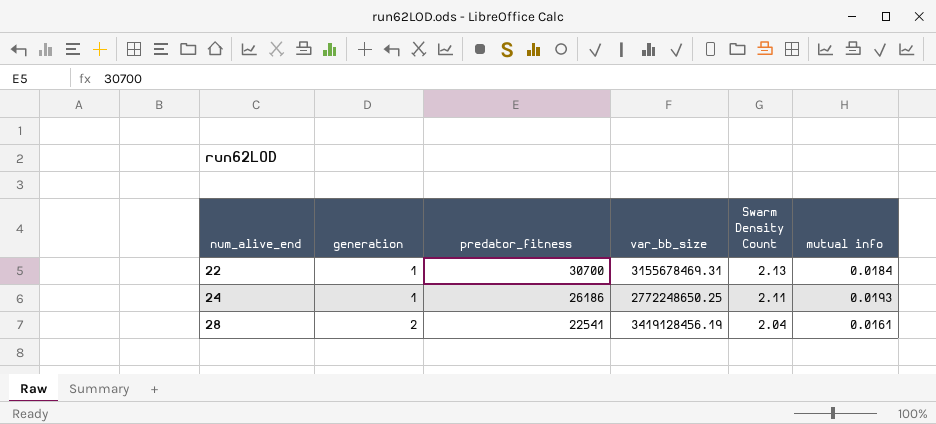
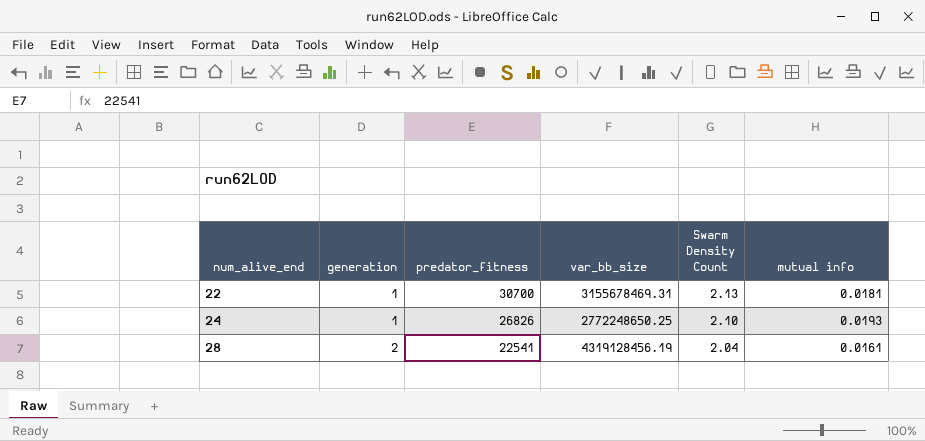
22 | mutual info: 0.0184 -> 0.0181
24 | predator_fitness: 26186 -> 26826
24 | Swarm Density Count: 2.11 -> 2.10
28 | var_bb_size: 3419128456.19 -> 4319128456.19

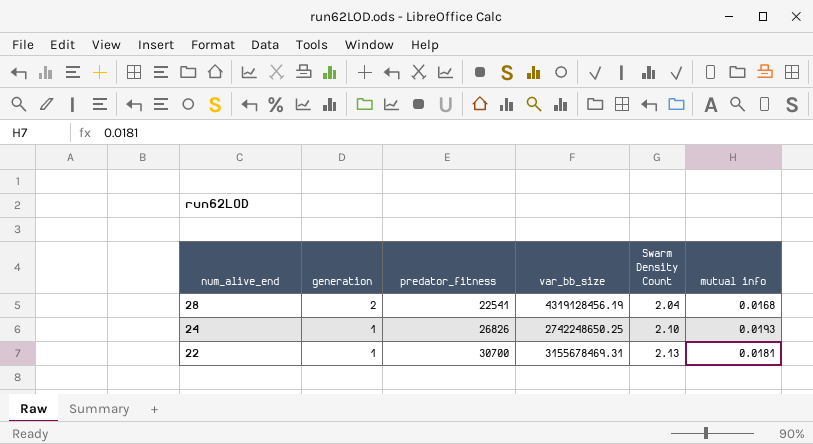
row order: num_alive_end ascending -> num_alive_end descending
28 | mutual info: 0.0161 -> 0.0168
24 | var_bb_size: 2772248650.25 -> 2742248650.25

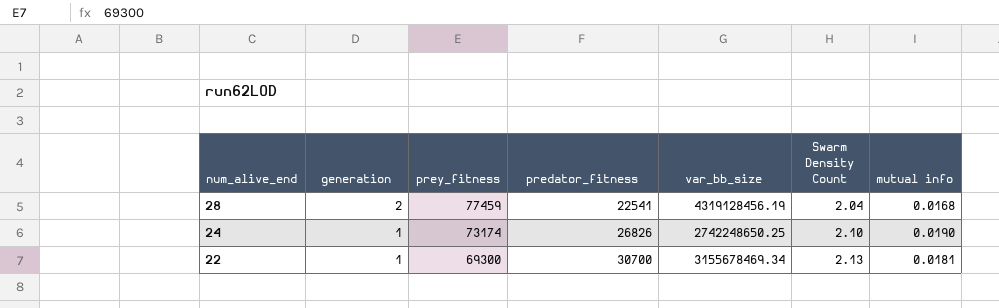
column prey_fitness | position: none -> 3
24 | mutual info: 0.0193 -> 0.0190
22 | var_bb_size: 3155678469.31 -> 3155678469.34

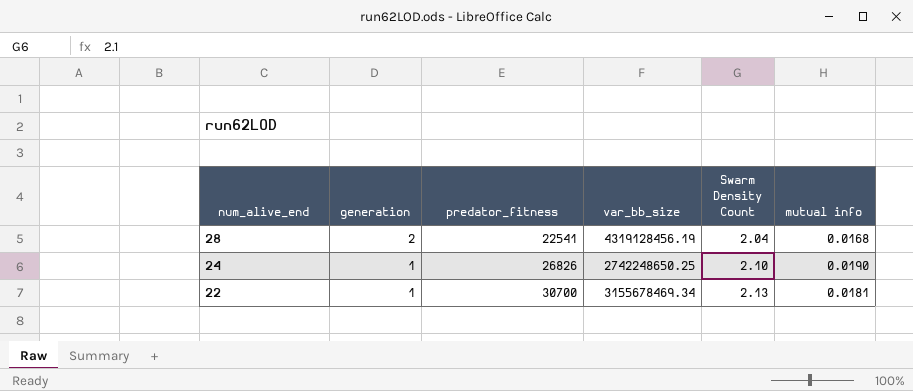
column prey_fitness | position: 3 -> none

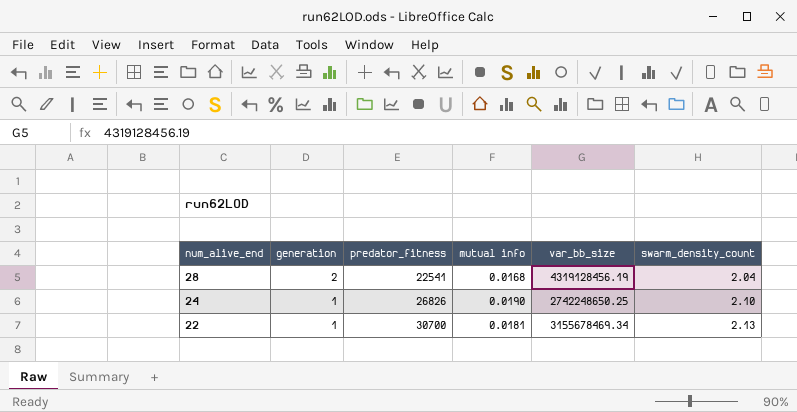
column mutual info | position: 6 -> 4
column name: Swarm Density Count -> swarm_density_count

